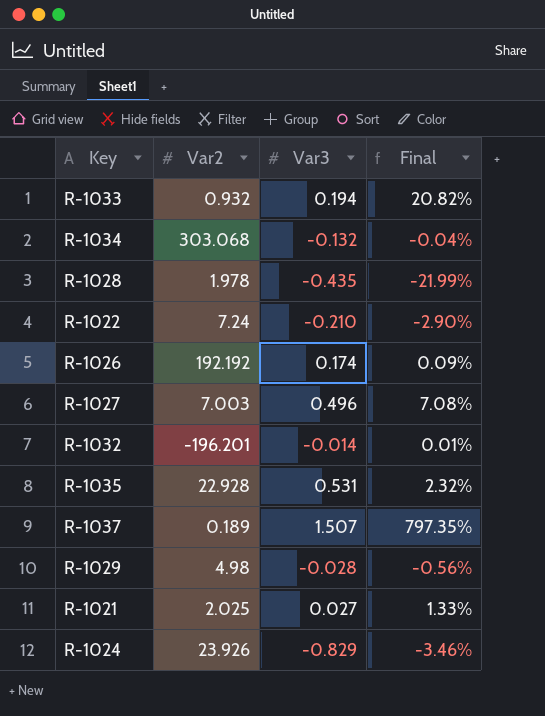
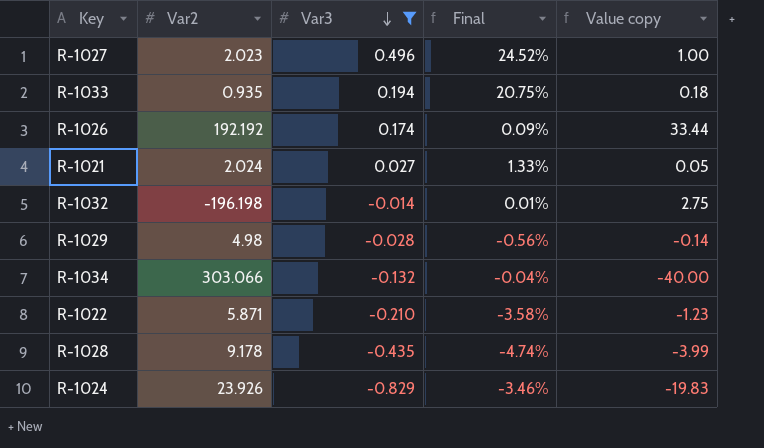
filter: none -> Var3 <= 0.496
row order: none -> Var3 descending
column Value copy | formula: none -> [Var2] * [Var3]
R-1027 | Var2: 7.003 -> 2.023
R-1027 | Final: 7.08% -> 24.52%
R-1033 | Var2: 0.932 -> 0.935
R-1033 | Final: 20.82% -> 20.75%
R-1021 | Var2: 2.025 -> 2.024
R-1032 | Var2: -196.201 -> -196.198
R-1034 | Var2: 303.068 -> 303.066
R-1022 | Var2: 7.24 -> 5.871
R-1022 | Final: -2.90% -> -3.58%
R-1028 | Var2: 1.978 -> 9.178
R-1028 | Final: -21.99% -> -4.74%

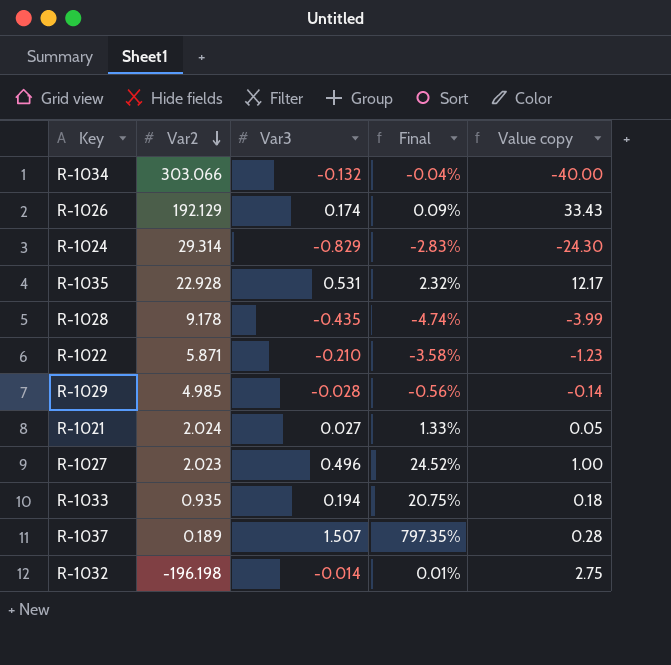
filter: Var3 <= 0.496 -> none
row order: Var3 descending -> Var2 descending
R-1026 | Var2: 192.192 -> 192.129
R-1026 | Value copy: 33.44 -> 33.43
R-1024 | Var2: 23.926 -> 29.314
R-1024 | Final: -3.46% -> -2.83%
R-1024 | Value copy: -19.83 -> -24.30
R-1029 | Var2: 4.98 -> 4.985

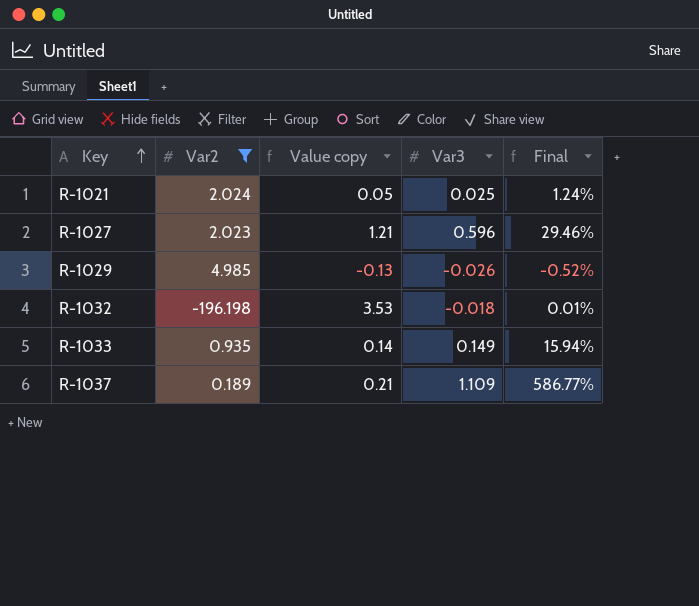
filter: none -> Var2 <= 4.985
row order: Var2 descending -> Key ascending
column Value copy | position: 5 -> 3
R-1021 | Var3: 0.027 -> 0.025
R-1021 | Final: 1.33% -> 1.24%
R-1027 | Value copy: 1.00 -> 1.21
R-1027 | Var3: 0.496 -> 0.596
R-1027 | Final: 24.52% -> 29.46%
R-1029 | Value copy: -0.14 -> -0.13
R-1029 | Var3: -0.028 -> -0.026
R-1029 | Final: -0.56% -> -0.52%
R-1032 | Value copy: 2.75 -> 3.53
R-1032 | Var3: -0.014 -> -0.018
R-1033 | Value copy: 0.18 -> 0.14
R-1033 | Var3: 0.194 -> 0.149
R-1033 | Final: 20.75% -> 15.94%
R-1037 | Value copy: 0.28 -> 0.21
R-1037 | Var3: 1.507 -> 1.109
R-1037 | Final: 797.35% -> 586.77%

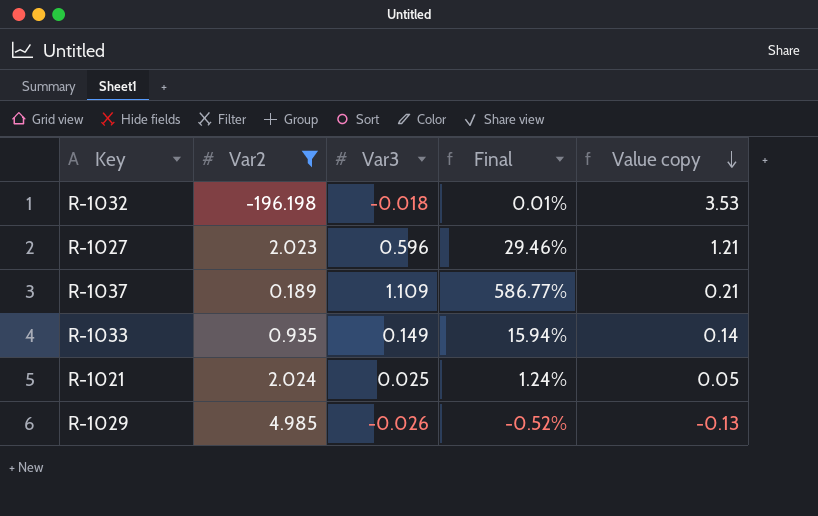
row order: Key ascending -> Value copy descending
column Value copy | position: 3 -> 5

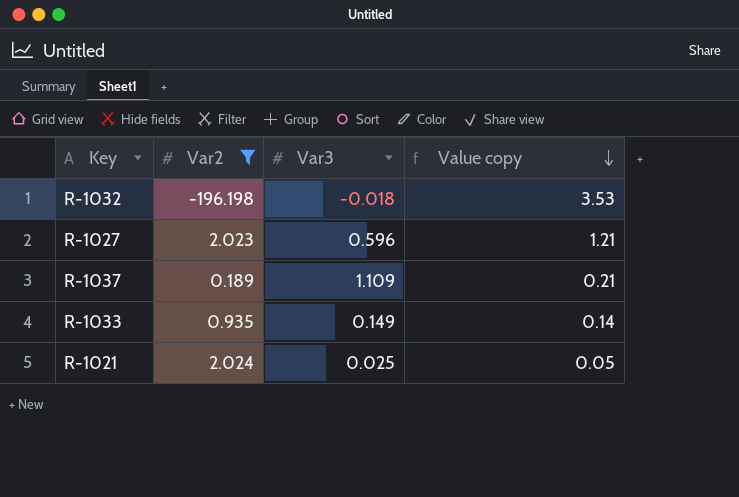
column Final | formula: [Var3] / [Var2] -> none
row R-1029: 4.985 | -0.026 | -0.52% | -0.13 -> none

